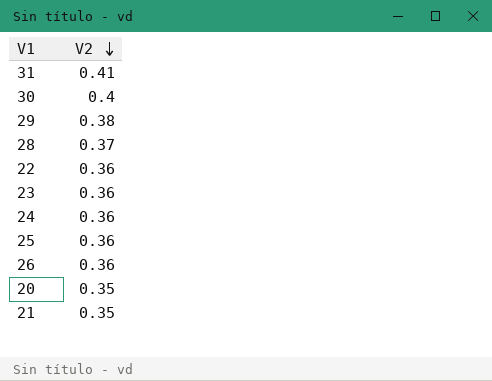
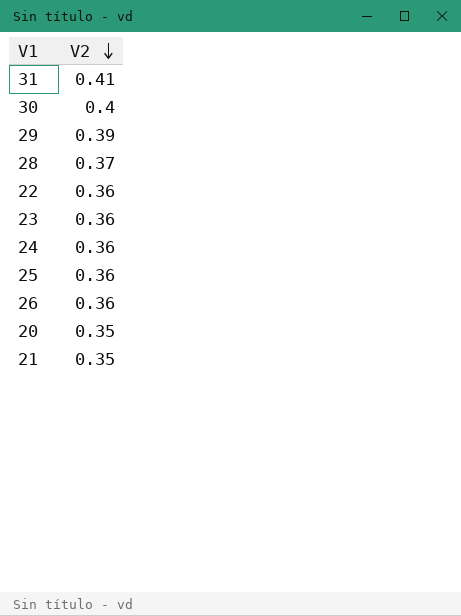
29 | V2: 0.38 -> 0.39

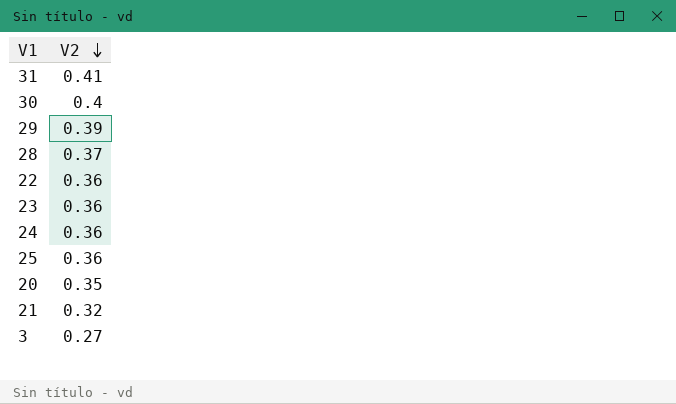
row 26: 0.36 -> none
21 | V2: 0.35 -> 0.32
row 3: none -> 0.27

